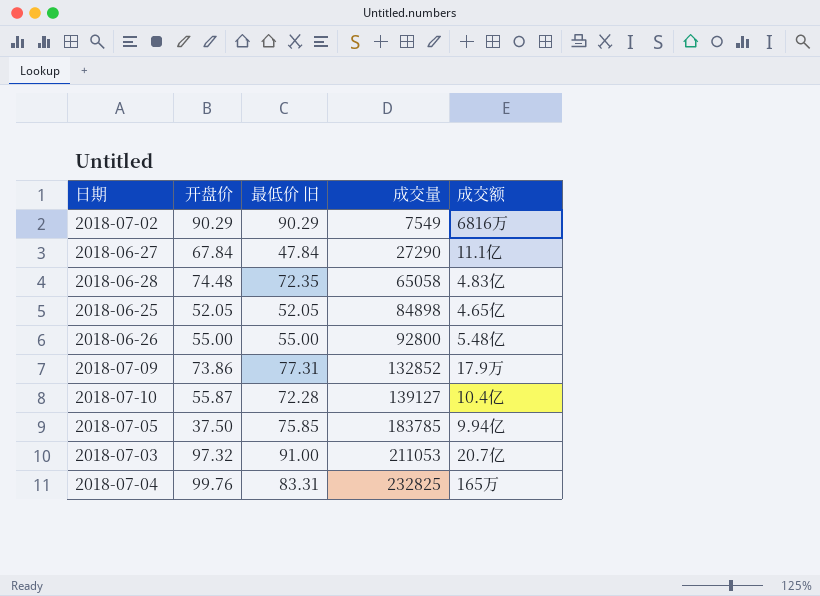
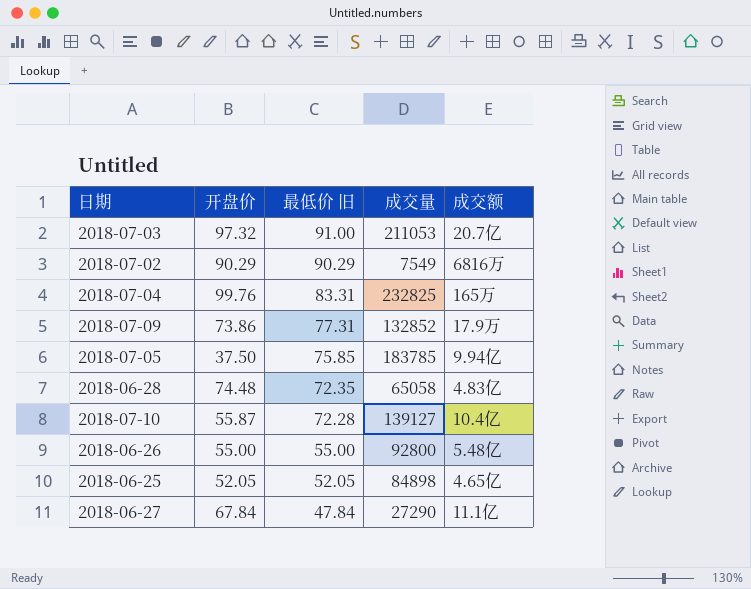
row order: 成交量 ascending -> 最低价 旧 descending

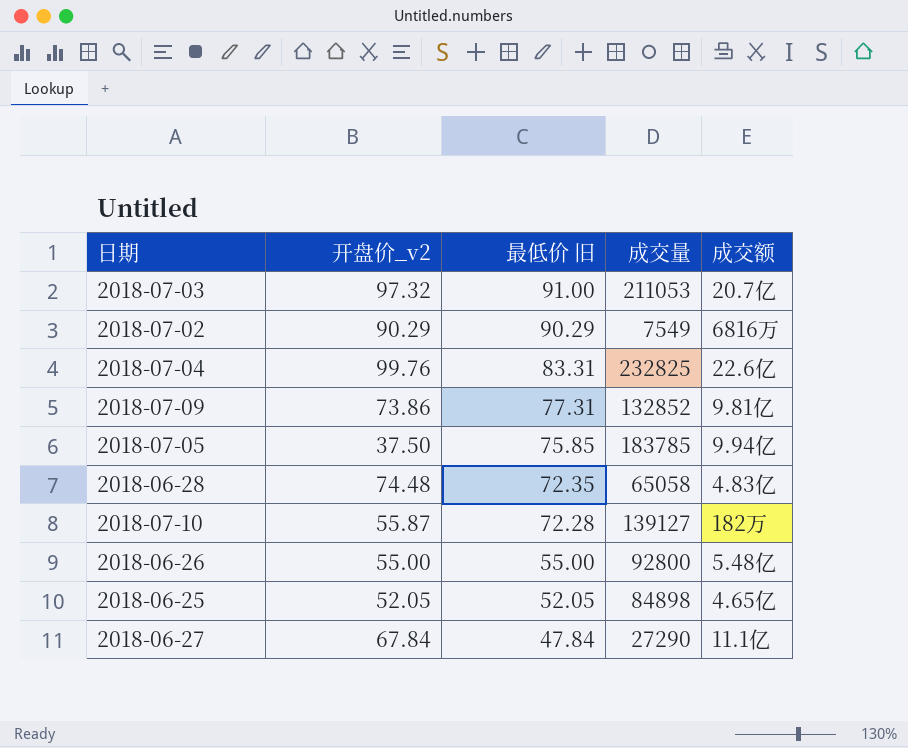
column name: 开盘价 -> 开盘价_v2
2018-07-04 | 成交额: 165万 -> 22.6亿
2018-07-09 | 成交额: 17.9万 -> 9.81亿
2018-07-10 | 成交额: 10.4亿 -> 182万

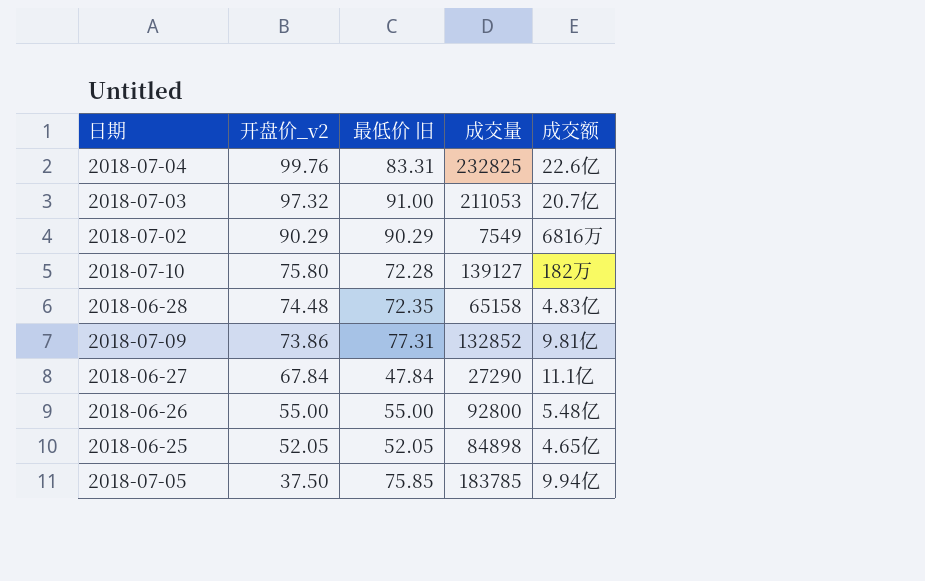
row order: 最低价 旧 descending -> 开盘价_v2 descending
2018-07-10 | 开盘价_v2: 55.87 -> 75.80
2018-06-28 | 成交量: 65058 -> 65158

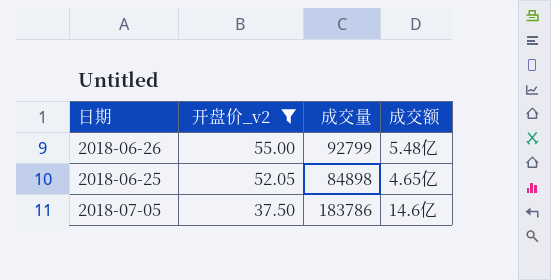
filter: none -> 开盘价_v2 <= 55.00
column 最低价 旧 | position: 3 -> none
2018-06-26 | 成交量: 92800 -> 92799
2018-07-05 | 成交量: 183785 -> 183786
2018-07-05 | 成交额: 9.94亿 -> 14.6亿

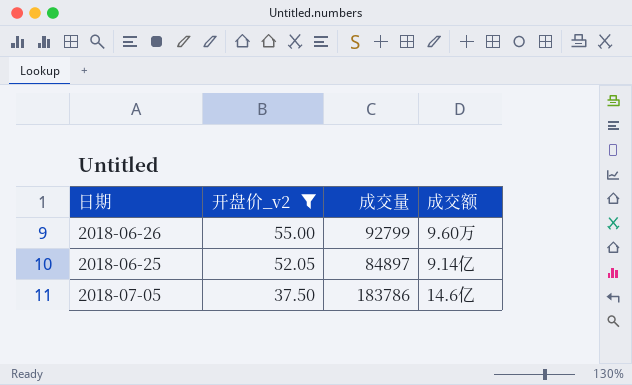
2018-06-26 | 成交额: 5.48亿 -> 9.60万
2018-06-25 | 成交量: 84898 -> 84897
2018-06-25 | 成交额: 4.65亿 -> 9.14亿

